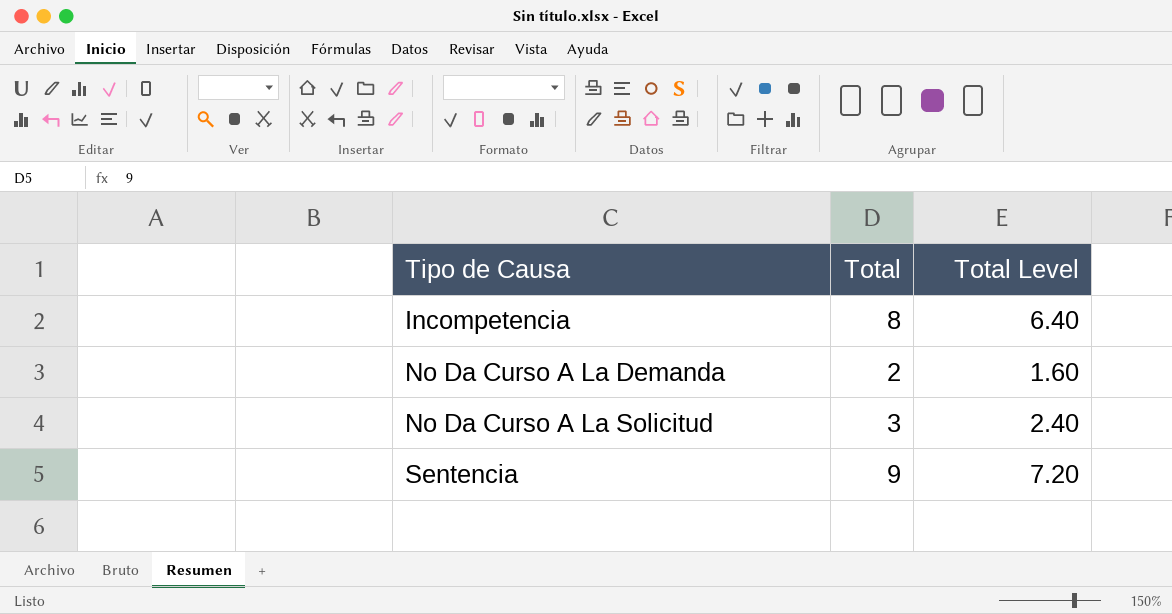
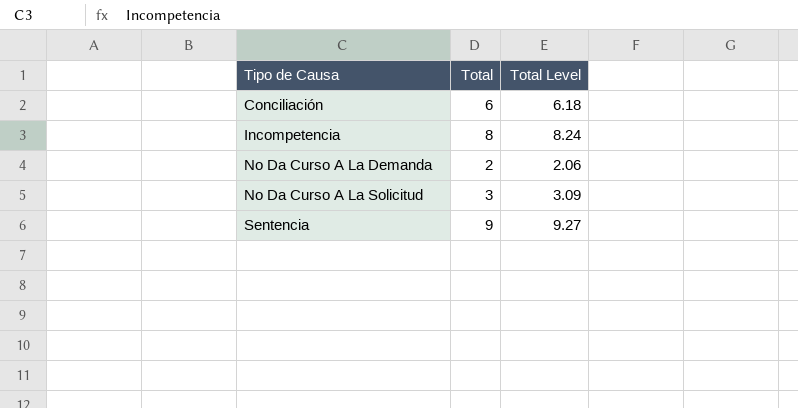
column Total Level | formula: [Total] * 0.8 -> [Total] * 1.03
row Conciliación: none -> 6 | 6.18

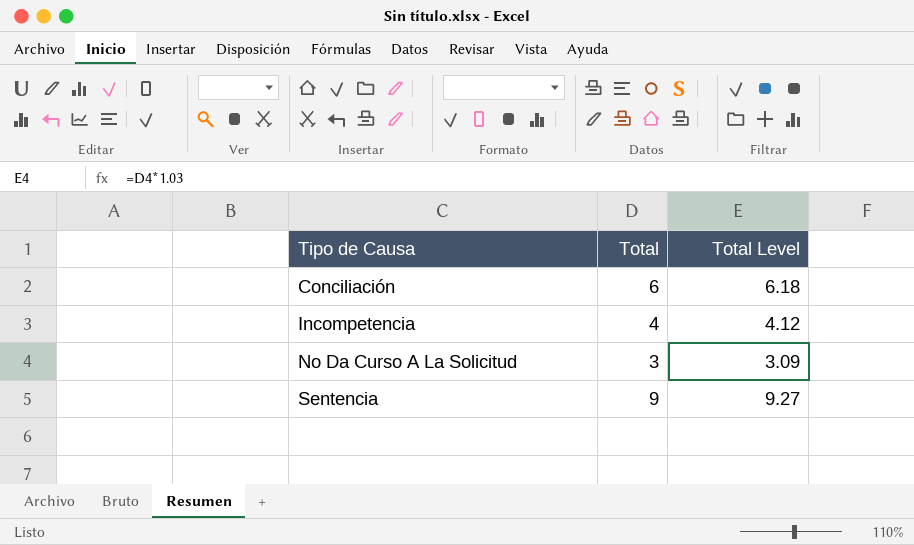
row No Da Curso A La Demanda: 2 | 2.06 -> none
Incompetencia | Total: 8 -> 4
Incompetencia | Total Level: 8.24 -> 4.12

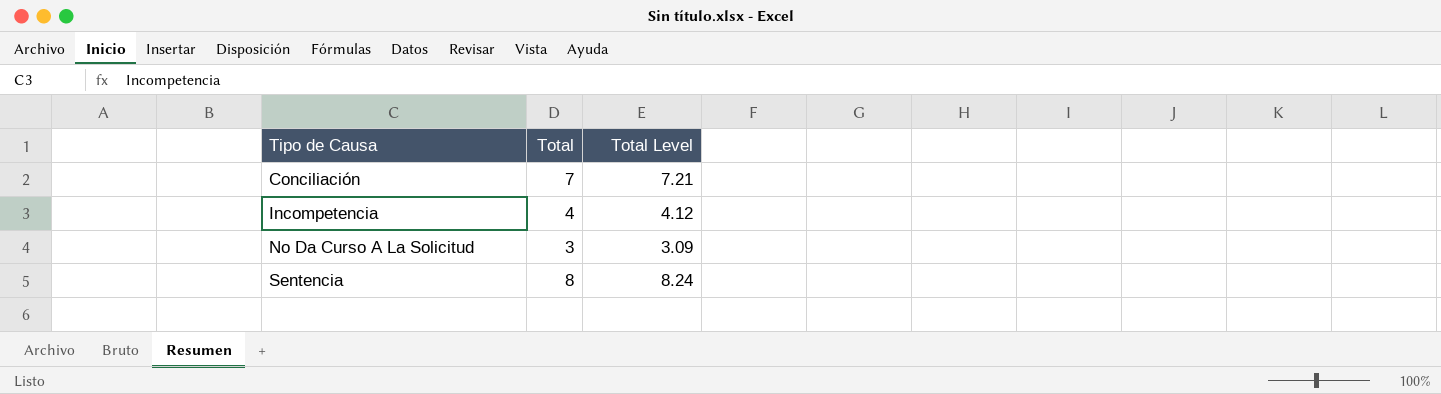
Conciliación | Total: 6 -> 7
Conciliación | Total Level: 6.18 -> 7.21
Sentencia | Total: 9 -> 8
Sentencia | Total Level: 9.27 -> 8.24

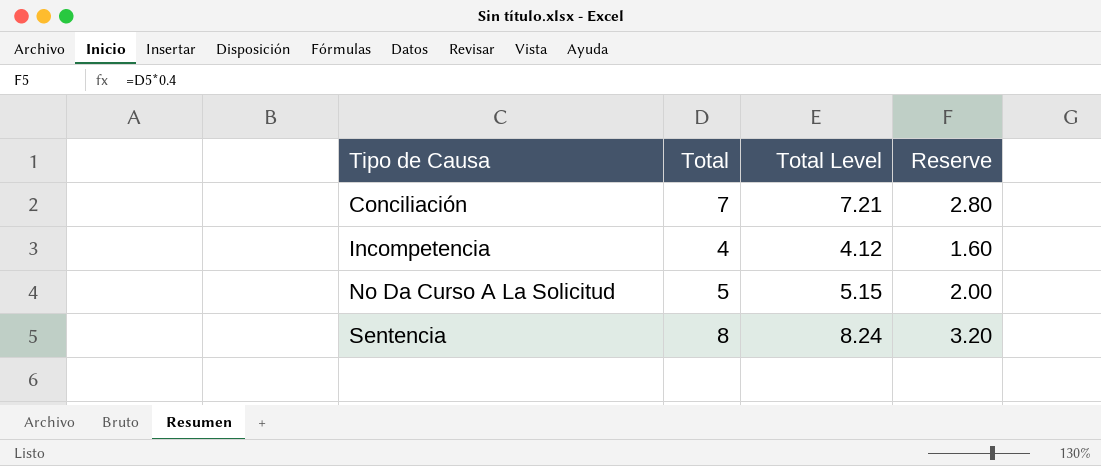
column Reserve | formula: none -> [Total] * 0.4
No Da Curso A La Solicitud | Total: 3 -> 5
No Da Curso A La Solicitud | Total Level: 3.09 -> 5.15

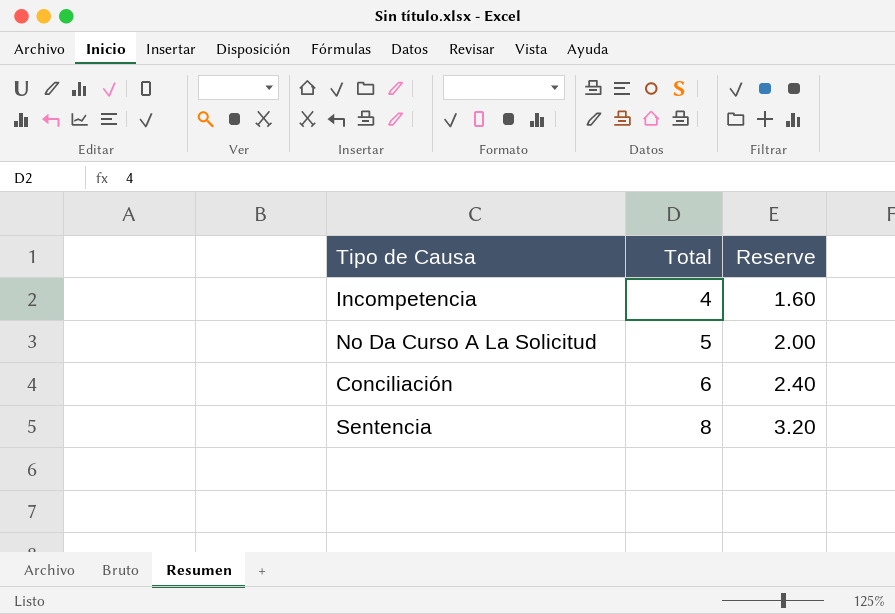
row order: Tipo de Causa ascending -> Total ascending
column Total Level | formula: [Total] * 1.03 -> none
Conciliación | Total: 7 -> 6
Conciliación | Reserve: 2.80 -> 2.40

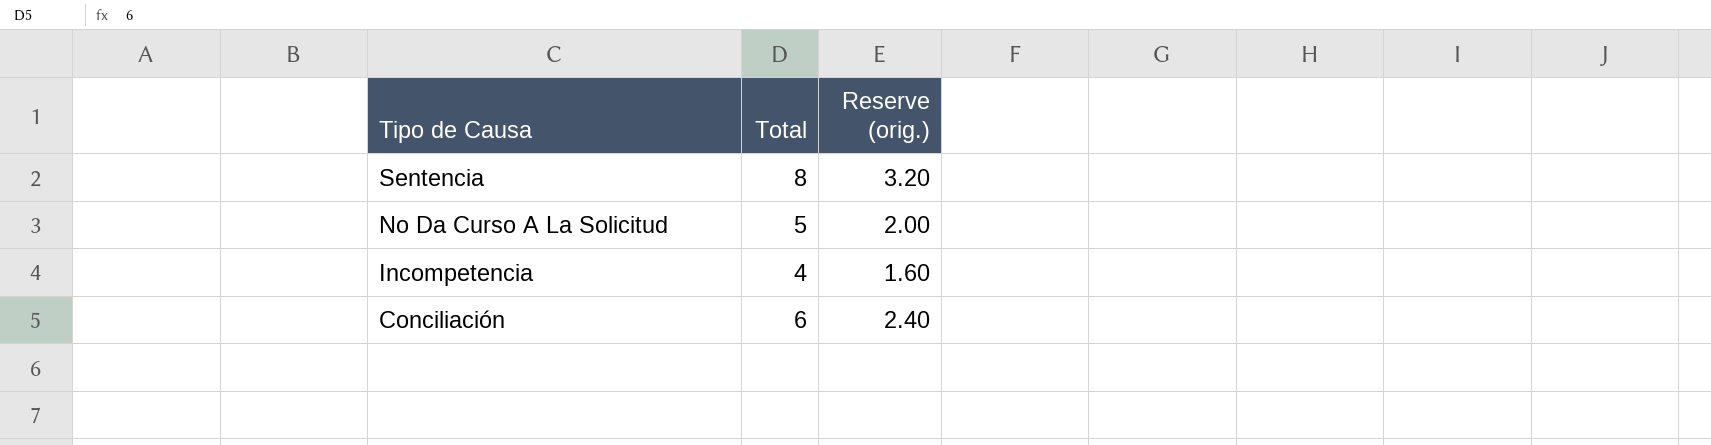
row order: Total ascending -> Tipo de Causa descending
column name: Reserve -> Reserve (orig.)

